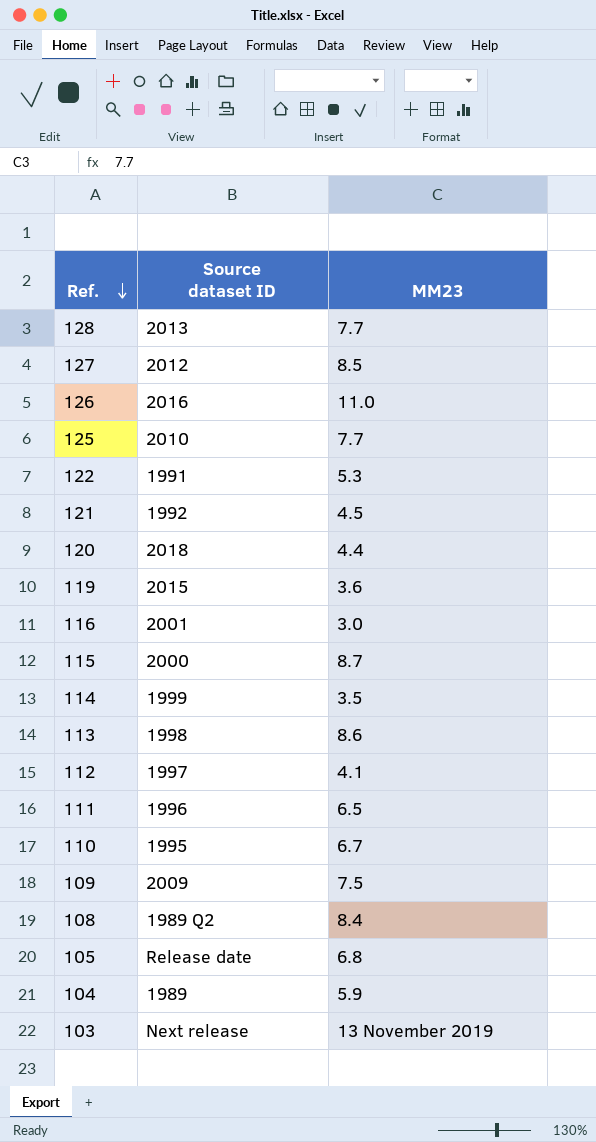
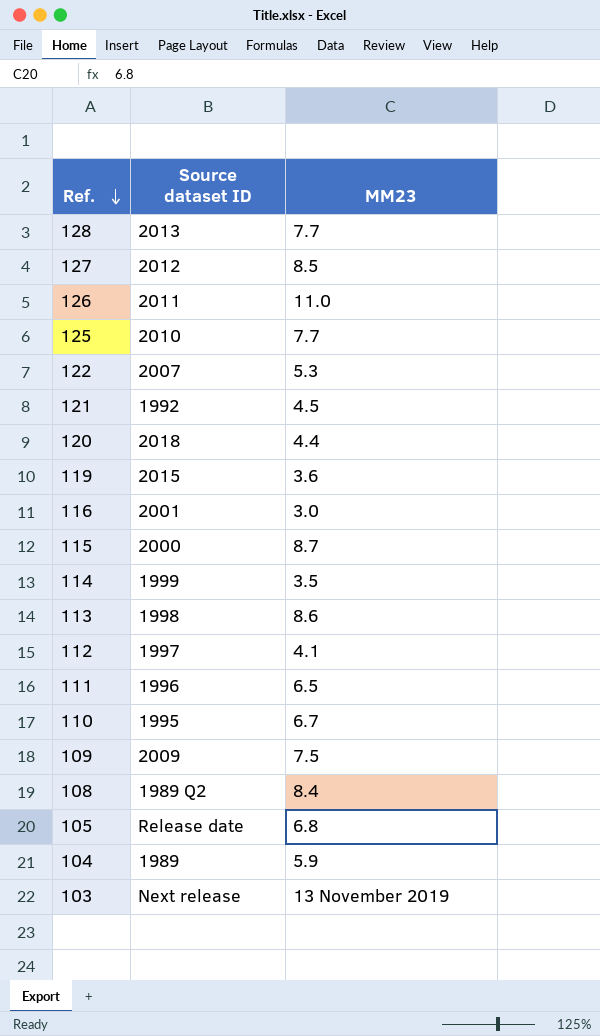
126 | Source dataset ID: 2016 -> 2011
122 | Source dataset ID: 1991 -> 2007

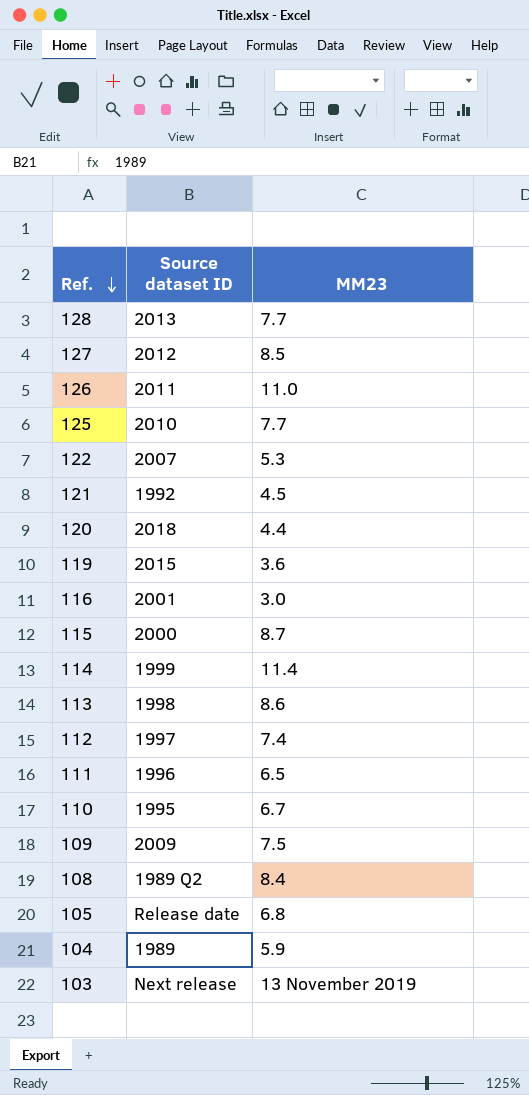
114 | MM23: 3.5 -> 11.4
112 | MM23: 4.1 -> 7.4

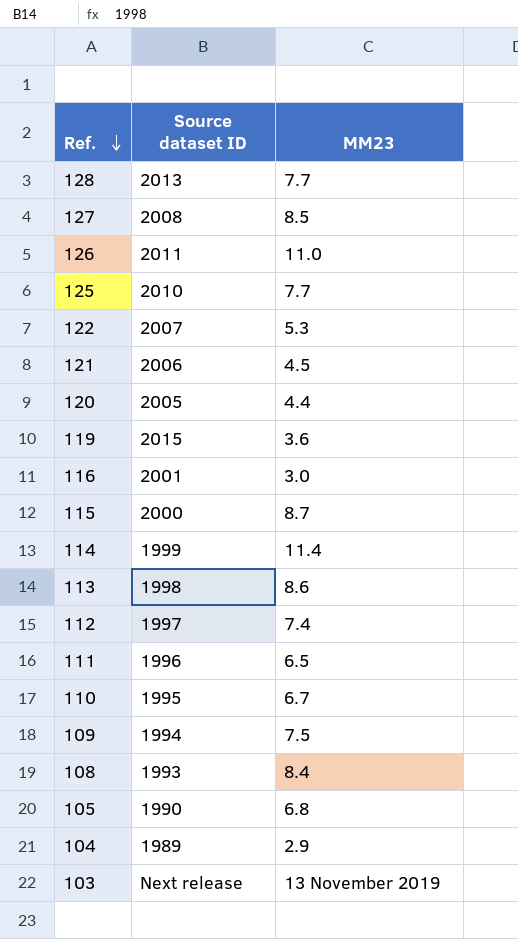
127 | Source dataset ID: 2012 -> 2008
121 | Source dataset ID: 1992 -> 2006
120 | Source dataset ID: 2018 -> 2005
109 | Source dataset ID: 2009 -> 1994
108 | Source dataset ID: 1989 Q2 -> 1993
105 | Source dataset ID: Release date -> 1990
104 | MM23: 5.9 -> 2.9

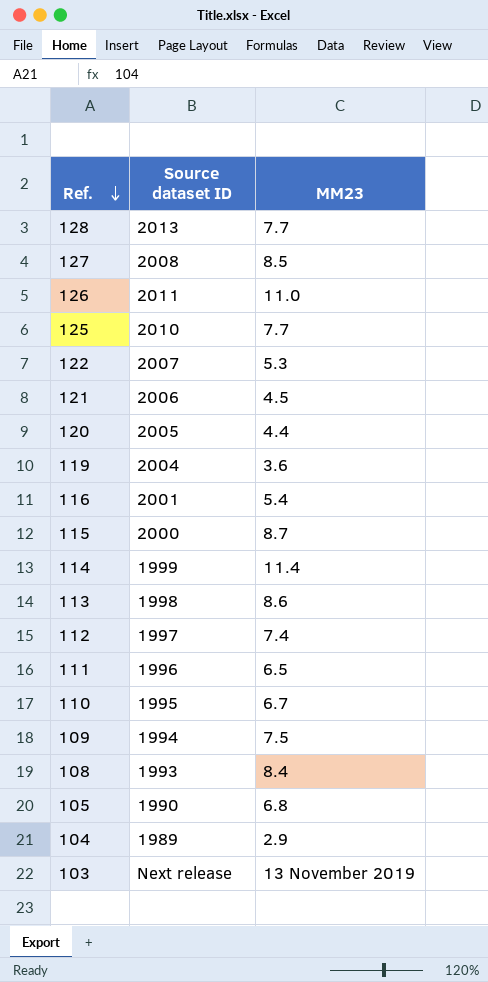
119 | Source dataset ID: 2015 -> 2004
116 | MM23: 3.0 -> 5.4

